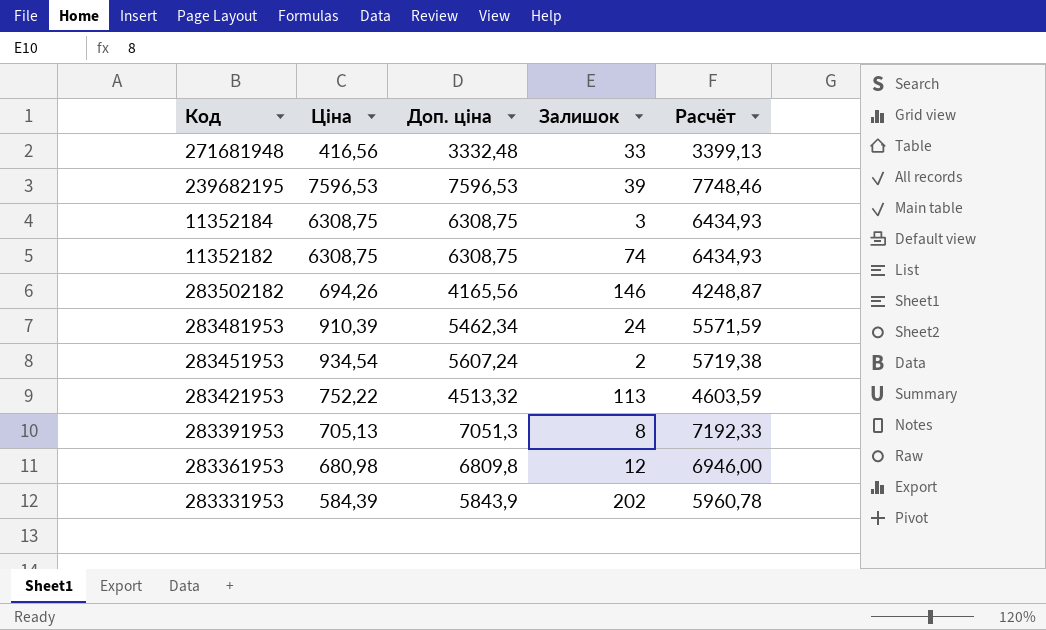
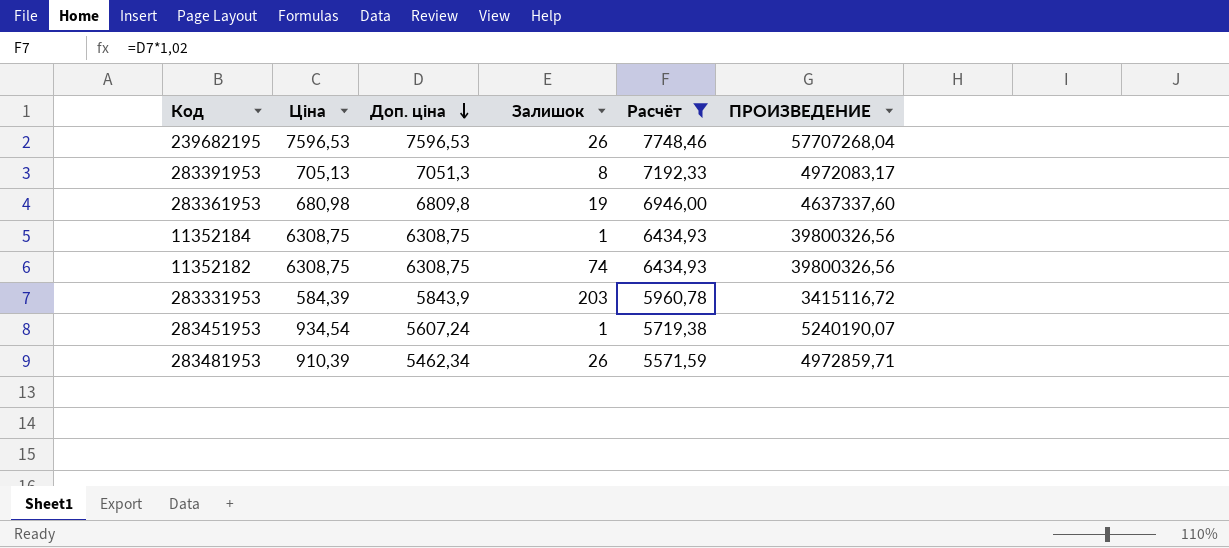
filter: none -> Расчёт >= 5571,59
row order: none -> Доп. ціна descending
column ПРОИЗВЕДЕНИЕ | formula: none -> [Ціна] * [Доп. ціна]
239682195 | Залишок: 39 -> 26
283361953 | Залишок: 12 -> 19
11352184 | Залишок: 3 -> 1
283331953 | Залишок: 202 -> 203
283451953 | Залишок: 2 -> 1
283481953 | Залишок: 24 -> 26

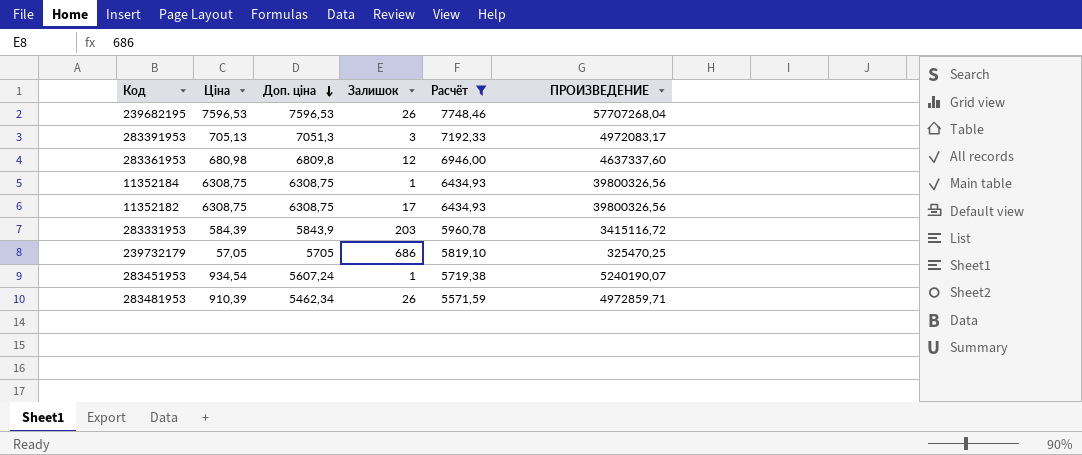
283391953 | Залишок: 8 -> 3
283361953 | Залишок: 19 -> 12
11352182 | Залишок: 74 -> 17
row 239732179: none -> 57,05 | 5705 | 686 | 5819,10 | 325470,25

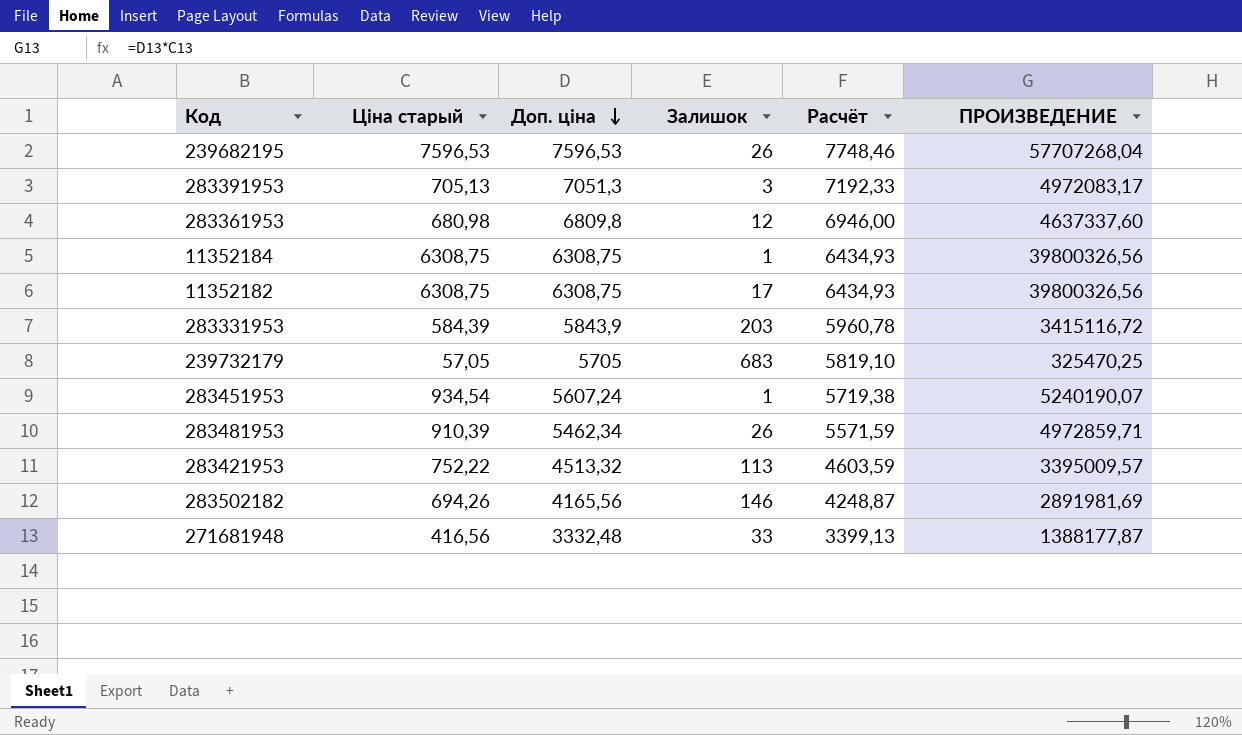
filter: Расчёт >= 5571,59 -> none
column name: Ціна -> Ціна старый
239732179 | Залишок: 686 -> 683

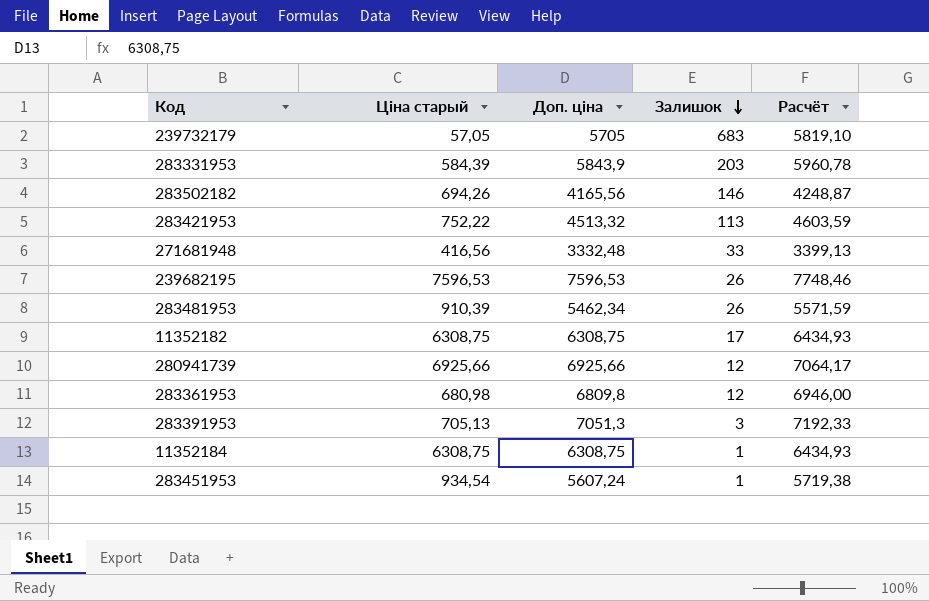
row order: Доп. ціна descending -> Залишок descending
column ПРОИЗВЕДЕНИЕ | formula: [Ціна старый] * [Доп. ціна] -> none
row 280941739: none -> 6925,66 | 6925,66 | 12 | 7064,17

